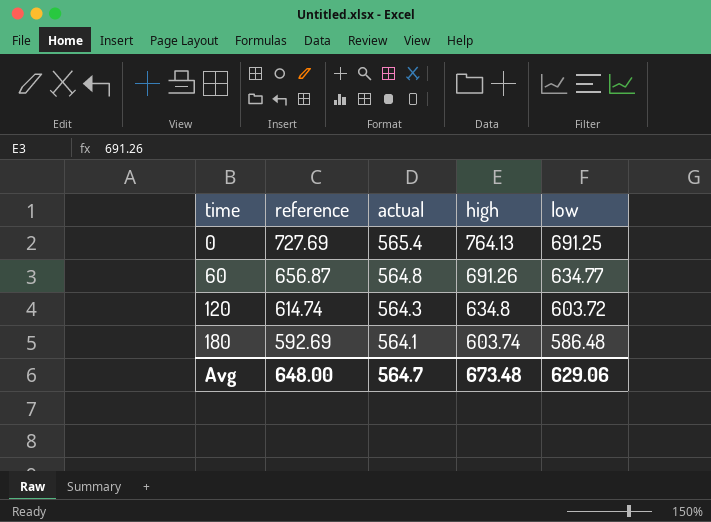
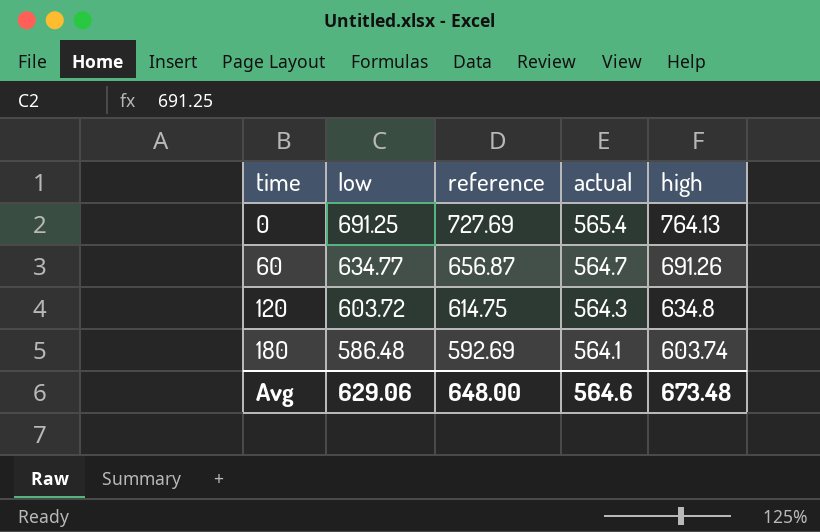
column low | position: 5 -> 2
60 | actual: 564.8 -> 564.7
120 | reference: 614.74 -> 614.75
Avg | actual: 564.7 -> 564.6

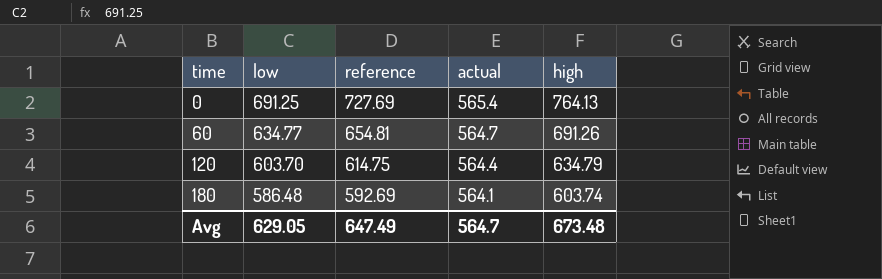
60 | reference: 656.87 -> 654.81
120 | low: 603.72 -> 603.70
120 | actual: 564.3 -> 564.4
120 | high: 634.8 -> 634.79
Avg | low: 629.06 -> 629.05
Avg | reference: 648.00 -> 647.49
Avg | actual: 564.6 -> 564.7

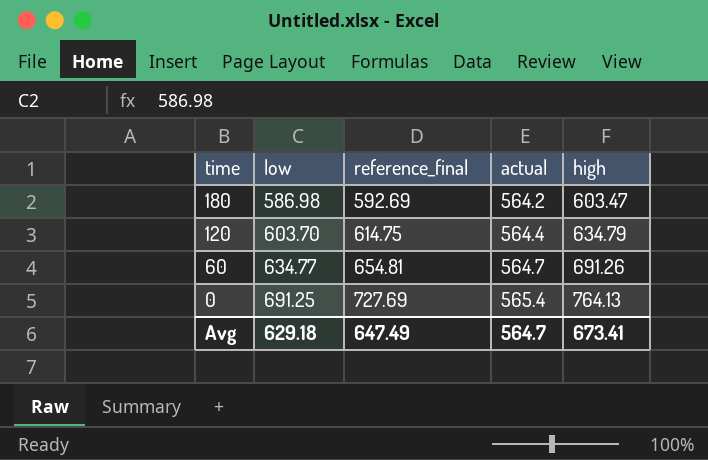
row order: time ascending -> time descending
column name: reference -> reference_final
180 | low: 586.48 -> 586.98
180 | actual: 564.1 -> 564.2
180 | high: 603.74 -> 603.47
Avg | low: 629.05 -> 629.18
Avg | high: 673.48 -> 673.41

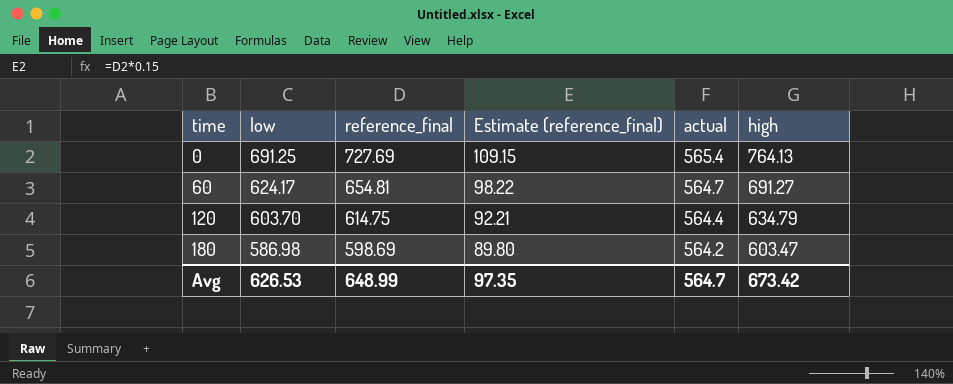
row order: time descending -> time ascending
column Estimate (reference_final) | formula: none -> [reference_final] * 0.15
60 | low: 634.77 -> 624.17
60 | high: 691.26 -> 691.27
180 | reference_final: 592.69 -> 598.69
Avg | low: 629.18 -> 626.53
Avg | reference_final: 647.49 -> 648.99
Avg | high: 673.41 -> 673.42

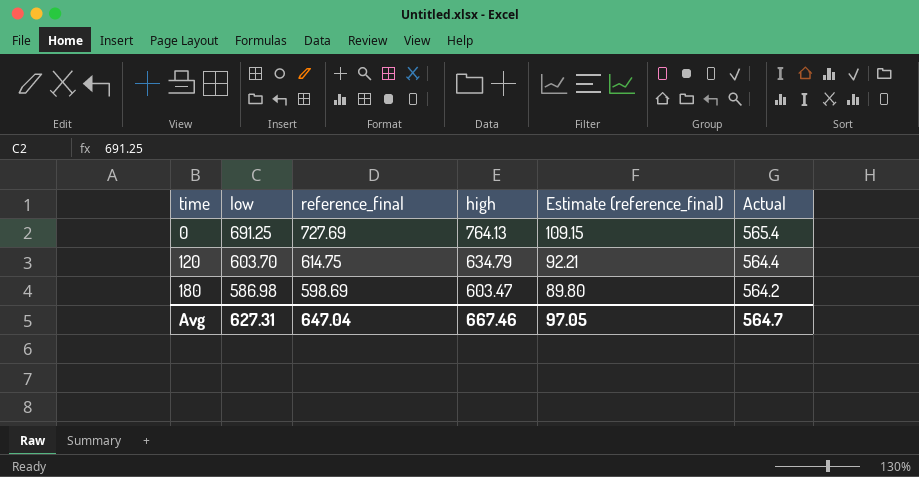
column high | position: 6 -> 4
column name: actual -> Actual
row 60: 624.17 | 654.81 | 98.22 | 564.7 | 691.27 -> none
Avg | low: 626.53 -> 627.31
Avg | reference_final: 648.99 -> 647.04
Avg | high: 673.42 -> 667.46
Avg | Estimate (reference_final): 97.35 -> 97.05

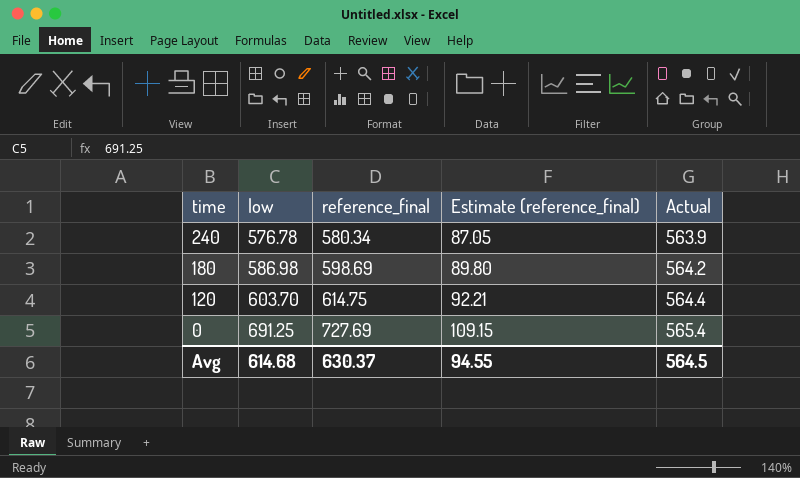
row order: time ascending -> time descending
column high | position: 4 -> none
row 240: none -> 576.78 | 580.34 | 87.05 | 563.9
Avg | low: 627.31 -> 614.68
Avg | reference_final: 647.04 -> 630.37
Avg | Estimate (reference_final): 97.05 -> 94.55
Avg | Actual: 564.7 -> 564.5

